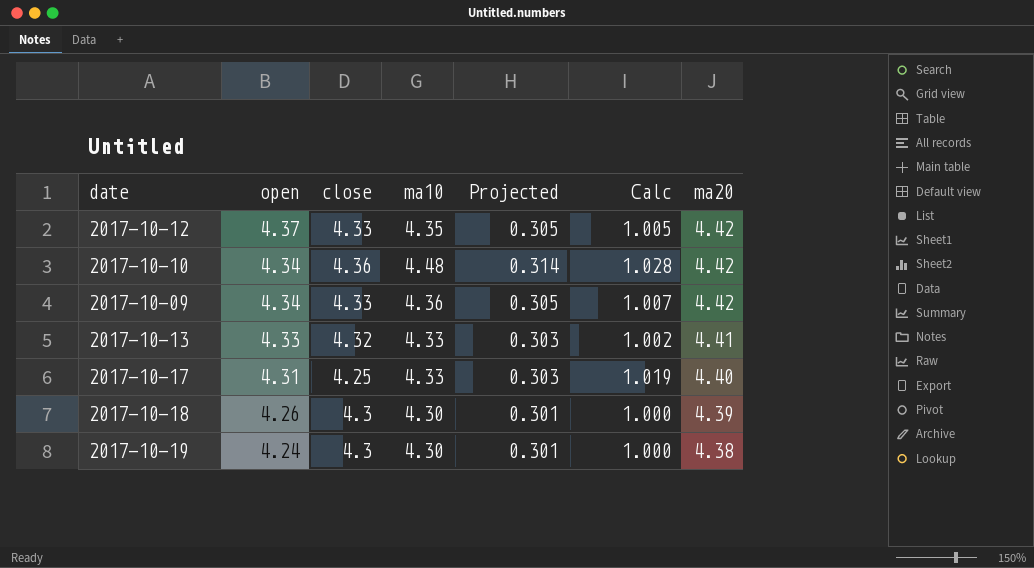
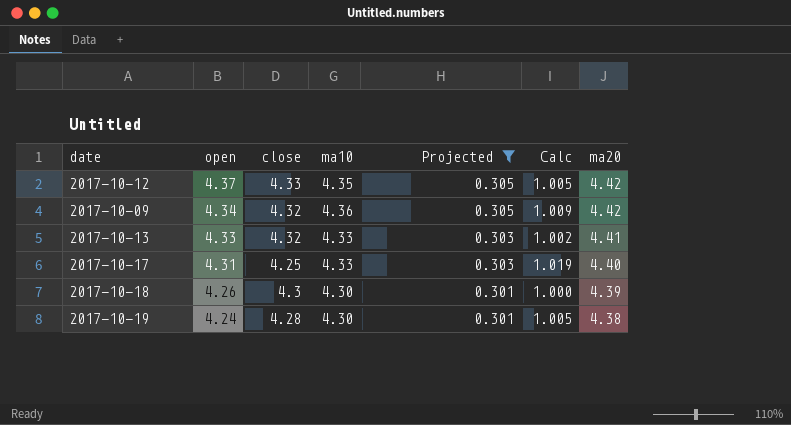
filter: none -> Projected != 0.314
2017-10-09 | close: 4.33 -> 4.32
2017-10-09 | Calc: 1.007 -> 1.009
2017-10-19 | close: 4.3 -> 4.28
2017-10-19 | Calc: 1.000 -> 1.005

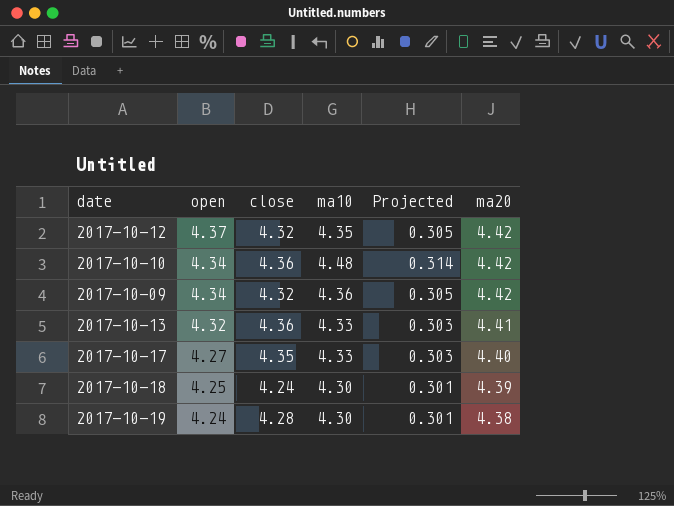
filter: Projected != 0.314 -> none
column Calc | formula: [ma10] / [close] -> none
2017-10-12 | close: 4.33 -> 4.32
2017-10-13 | open: 4.33 -> 4.32
2017-10-13 | close: 4.32 -> 4.36
2017-10-17 | open: 4.31 -> 4.27
2017-10-17 | close: 4.25 -> 4.35
2017-10-18 | open: 4.26 -> 4.25
2017-10-18 | close: 4.3 -> 4.24

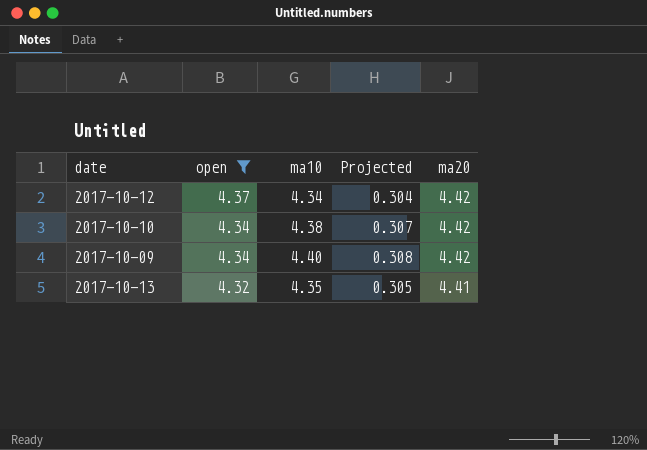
filter: none -> open >= 4.32
column close | position: 3 -> none
2017-10-12 | ma10: 4.35 -> 4.34
2017-10-12 | Projected: 0.305 -> 0.304
2017-10-10 | ma10: 4.48 -> 4.38
2017-10-10 | Projected: 0.314 -> 0.307
2017-10-09 | ma10: 4.36 -> 4.40
2017-10-09 | Projected: 0.305 -> 0.308
2017-10-13 | ma10: 4.33 -> 4.35
2017-10-13 | Projected: 0.303 -> 0.305

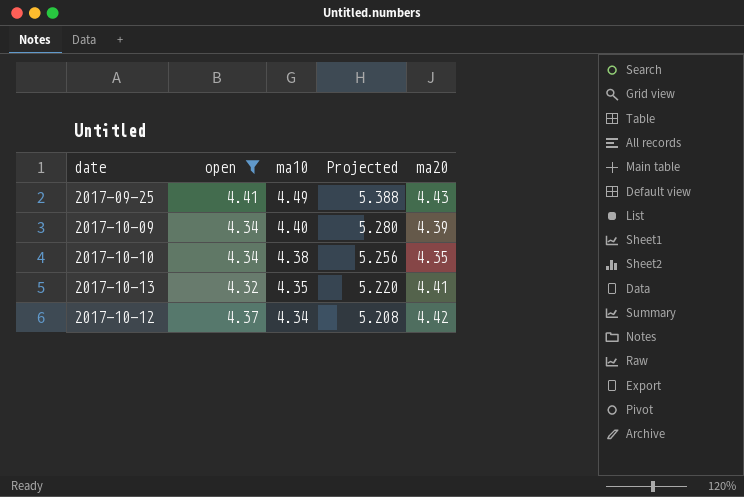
row order: open descending -> ma10 descending
column Projected | formula: [ma10] * 0.07 -> [ma10] * 1.2
row 2017-09-25: none -> 4.41 | 4.49 | 5.388 | 4.43
2017-10-09 | ma20: 4.42 -> 4.39
2017-10-10 | ma20: 4.42 -> 4.35

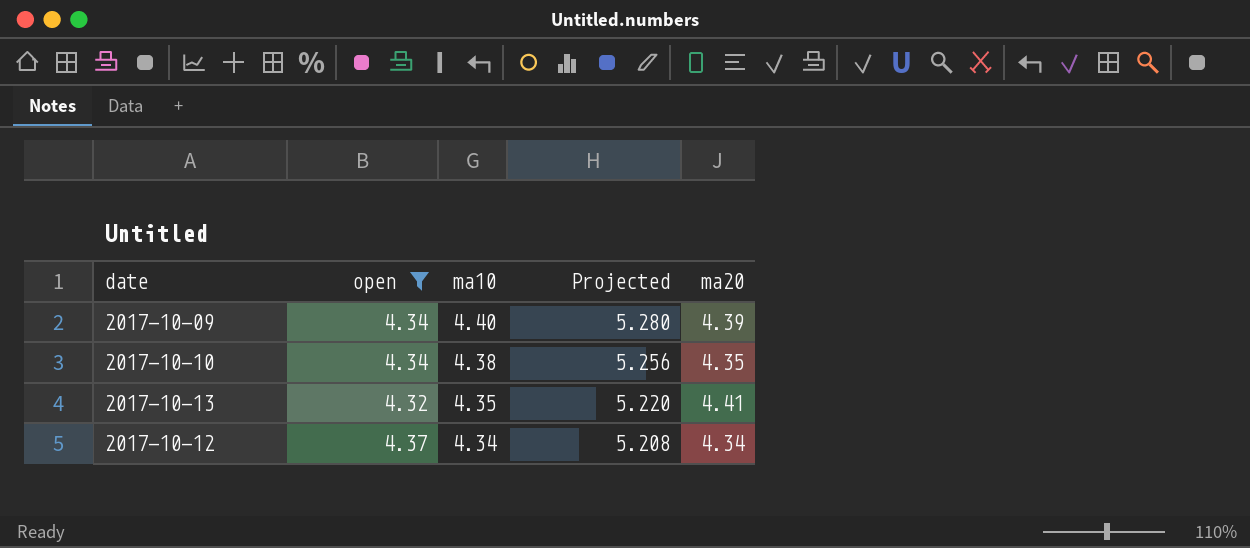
row 2017-09-25: 4.41 | 4.49 | 5.388 | 4.43 -> none
2017-10-12 | ma20: 4.42 -> 4.34

